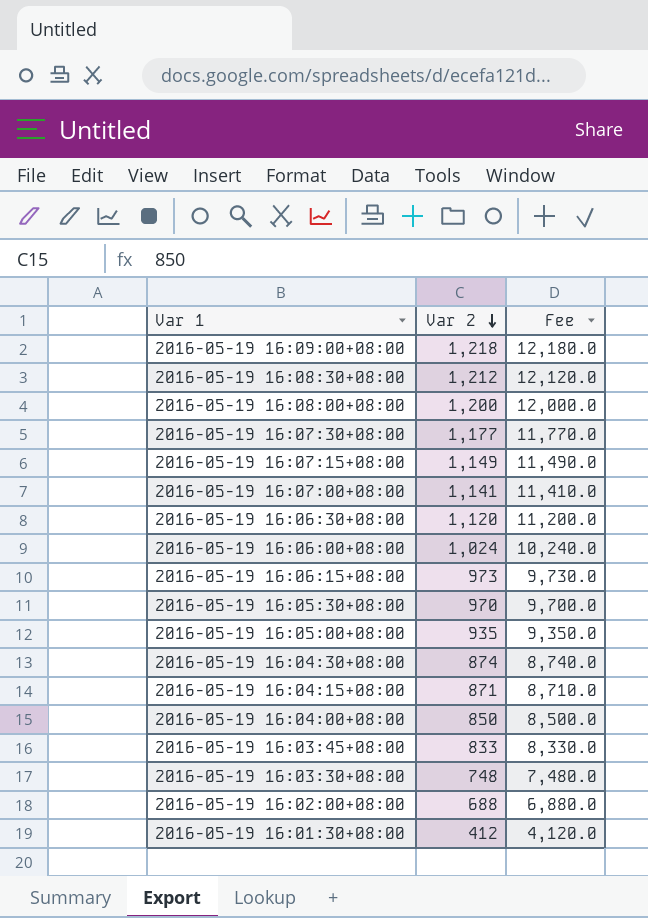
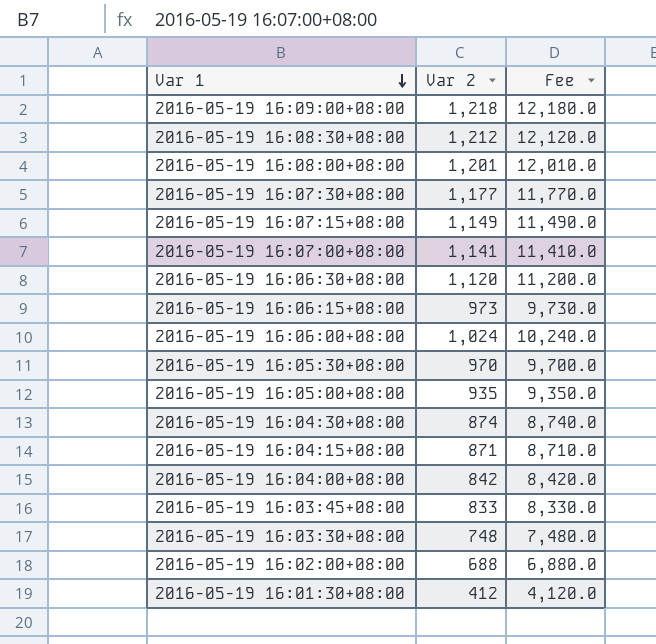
row order: Var 2 descending -> Var 1 descending
2016-05-19 16:08:00+08:00 | Var 2: 1,200 -> 1,201
2016-05-19 16:08:00+08:00 | Fee: 12,000.0 -> 12,010.0
2016-05-19 16:04:00+08:00 | Var 2: 850 -> 842
2016-05-19 16:04:00+08:00 | Fee: 8,500.0 -> 8,420.0

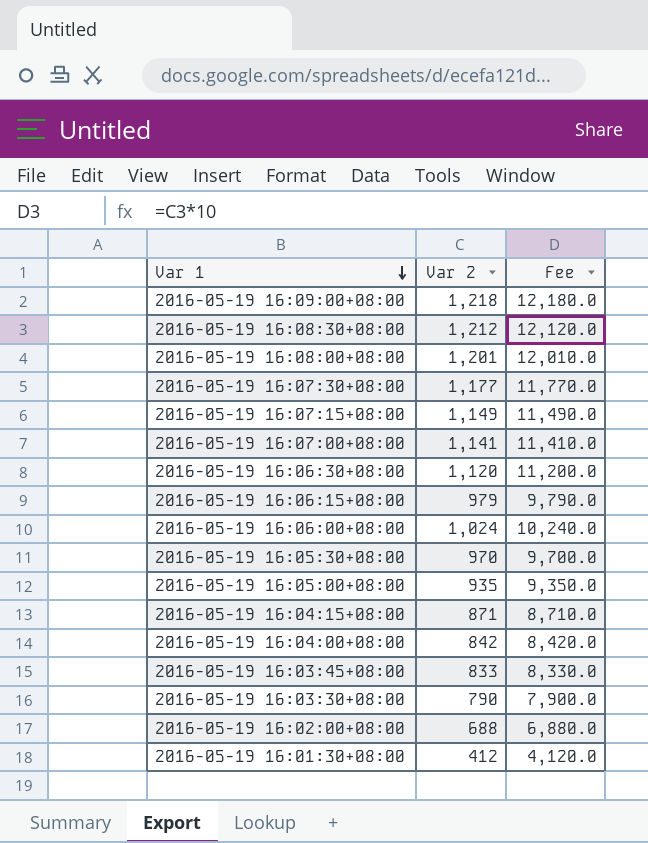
row 2016-05-19 16:04:30+08:00: 874 | 8,740.0 -> none
2016-05-19 16:06:15+08:00 | Var 2: 973 -> 979
2016-05-19 16:06:15+08:00 | Fee: 9,730.0 -> 9,790.0
2016-05-19 16:03:30+08:00 | Var 2: 748 -> 790
2016-05-19 16:03:30+08:00 | Fee: 7,480.0 -> 7,900.0

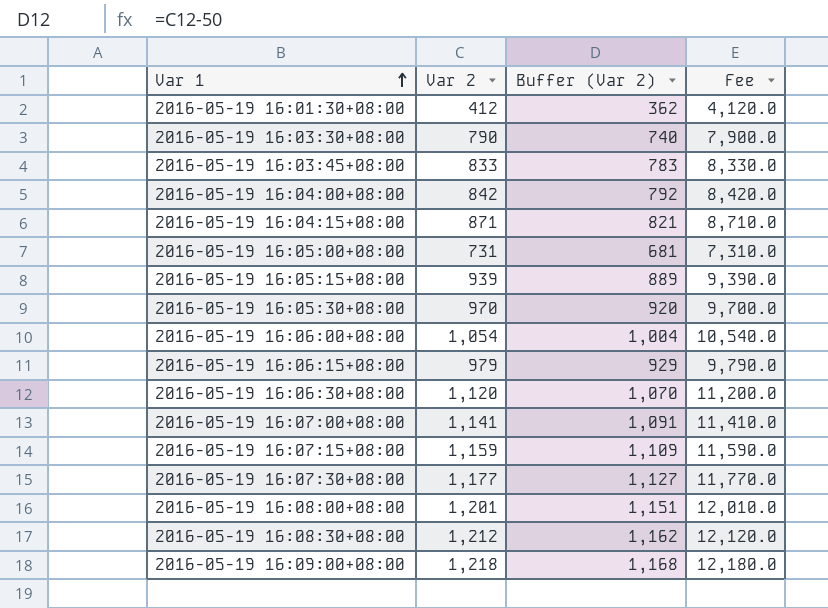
row order: Var 1 descending -> Var 1 ascending
column Buffer (Var 2) | formula: none -> [Var 2] - 50
row 2016-05-19 16:02:00+08:00: 688 | 6,880.0 -> none
2016-05-19 16:05:00+08:00 | Var 2: 935 -> 731
2016-05-19 16:05:00+08:00 | Fee: 9,350.0 -> 7,310.0
row 2016-05-19 16:05:15+08:00: none -> 939 | 889 | 9,390.0
2016-05-19 16:06:00+08:00 | Var 2: 1,024 -> 1,054
2016-05-19 16:06:00+08:00 | Fee: 10,240.0 -> 10,540.0
2016-05-19 16:07:15+08:00 | Var 2: 1,149 -> 1,159
2016-05-19 16:07:15+08:00 | Fee: 11,490.0 -> 11,590.0

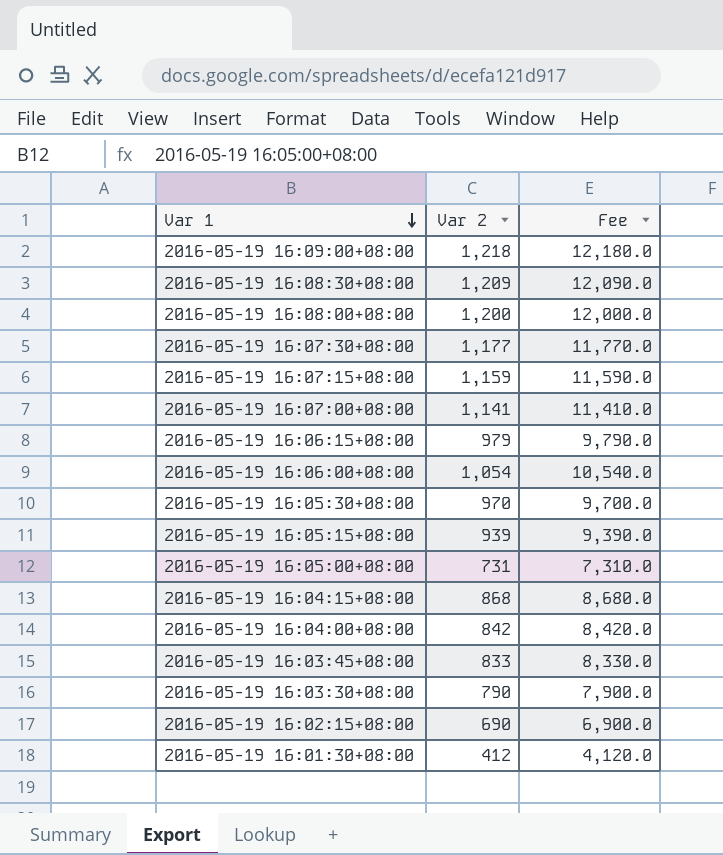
row order: Var 1 ascending -> Var 1 descending
column Buffer (Var 2) | formula: [Var 2] - 50 -> none
row 2016-05-19 16:06:30+08:00: 1,120 | 1,070 | 11,200.0 -> none
2016-05-19 16:08:30+08:00 | Var 2: 1,212 -> 1,209
2016-05-19 16:08:30+08:00 | Fee: 12,120.0 -> 12,090.0
2016-05-19 16:08:00+08:00 | Var 2: 1,201 -> 1,200
2016-05-19 16:08:00+08:00 | Fee: 12,010.0 -> 12,000.0
2016-05-19 16:04:15+08:00 | Var 2: 871 -> 868
2016-05-19 16:04:15+08:00 | Fee: 8,710.0 -> 8,680.0
row 2016-05-19 16:02:15+08:00: none -> 690 | 6,900.0

